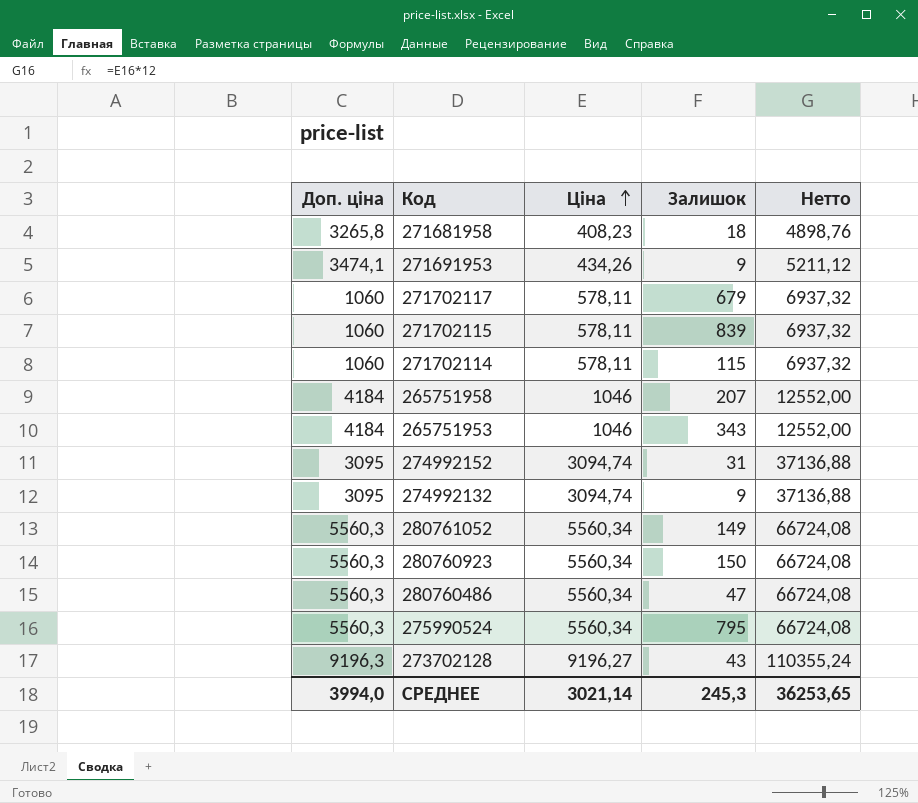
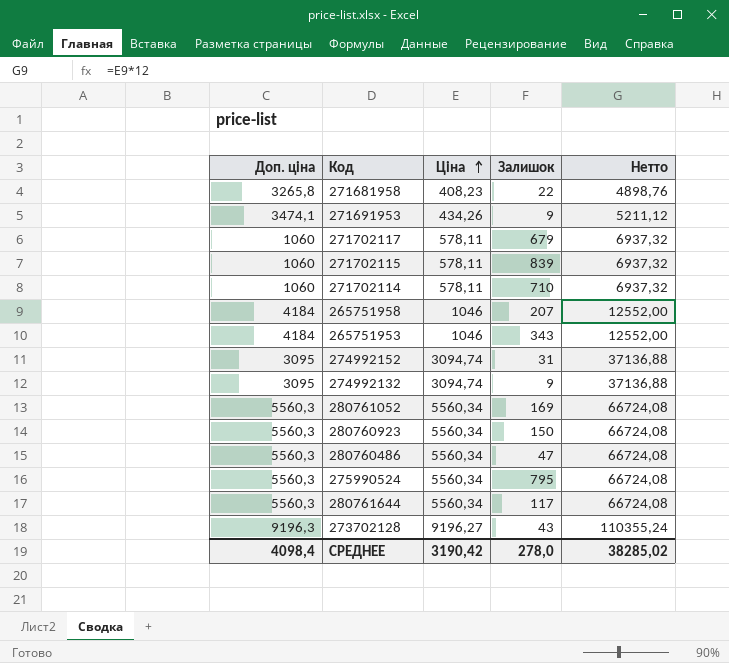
271681958 | Залишок: 18 -> 22
271702114 | Залишок: 115 -> 710
280761052 | Залишок: 149 -> 169
row 280761644: none -> 5560,3 | 5560,34 | 117 | 66724,08
СРЕДНЕЕ | Доп. ціна: 3994,0 -> 4098,4
СРЕДНЕЕ | Ціна: 3021,14 -> 3190,42
СРЕДНЕЕ | Залишок: 245,3 -> 278,0
СРЕДНЕЕ | Нетто: 36253,65 -> 38285,02

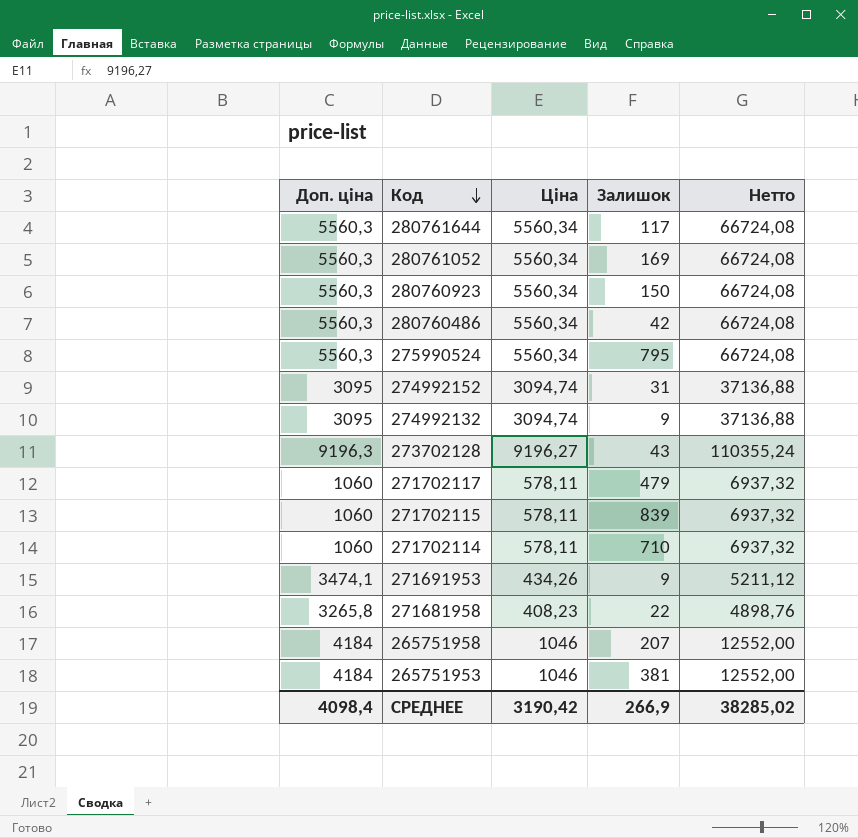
row order: Ціна ascending -> Код descending
280760486 | Залишок: 47 -> 42
271702117 | Залишок: 679 -> 479
265751953 | Залишок: 343 -> 381
СРЕДНЕЕ | Залишок: 278,0 -> 266,9

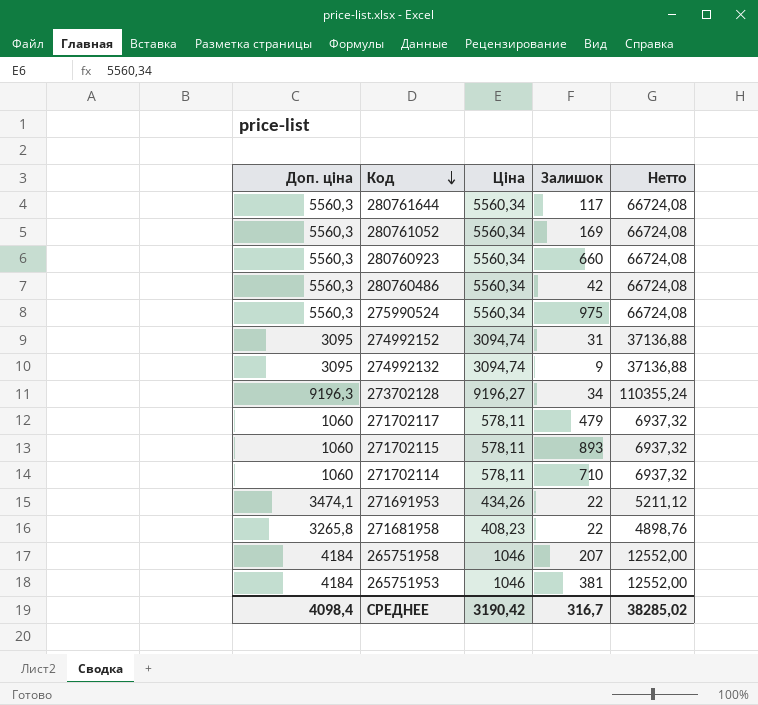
280760923 | Залишок: 150 -> 660
275990524 | Залишок: 795 -> 975
273702128 | Залишок: 43 -> 34
271702115 | Залишок: 839 -> 893
271691953 | Залишок: 9 -> 22
СРЕДНЕЕ | Залишок: 266,9 -> 316,7

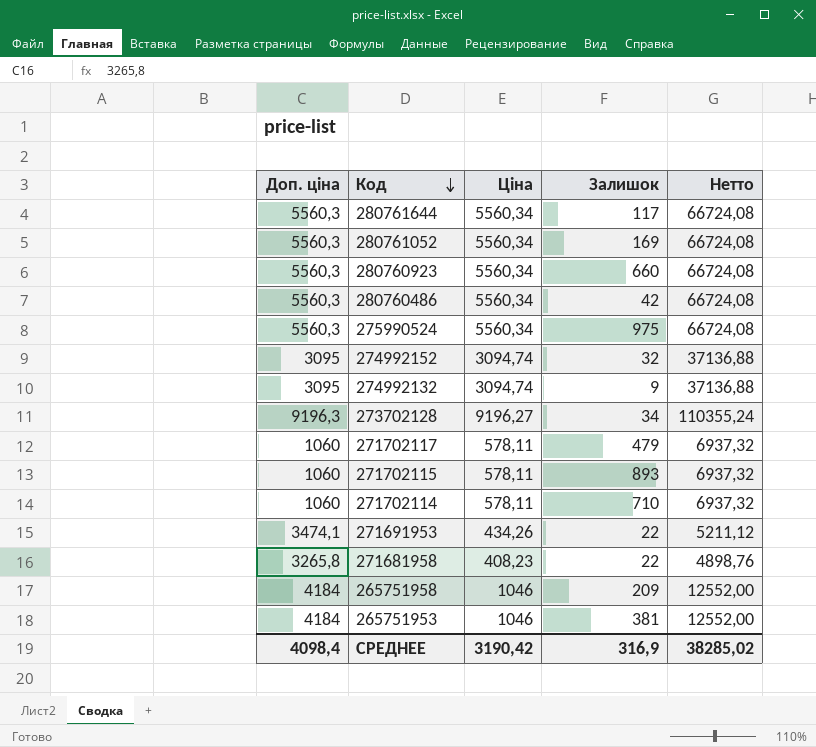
274992152 | Залишок: 31 -> 32
265751958 | Залишок: 207 -> 209
СРЕДНЕЕ | Залишок: 316,7 -> 316,9

